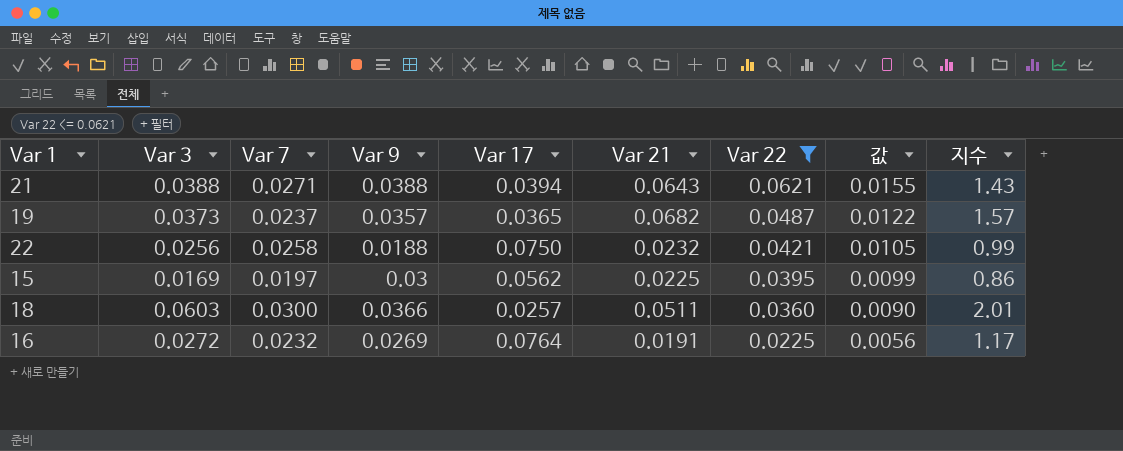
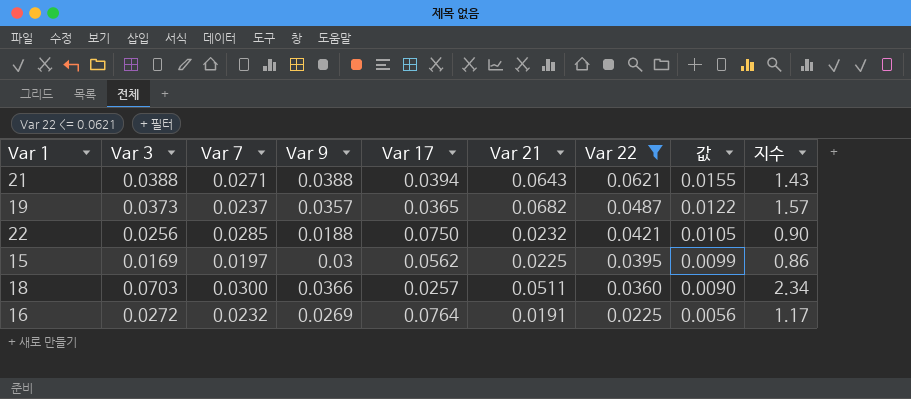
22 | Var 7: 0.0258 -> 0.0285
22 | 지수: 0.99 -> 0.90
18 | Var 3: 0.0603 -> 0.0703
18 | 지수: 2.01 -> 2.34

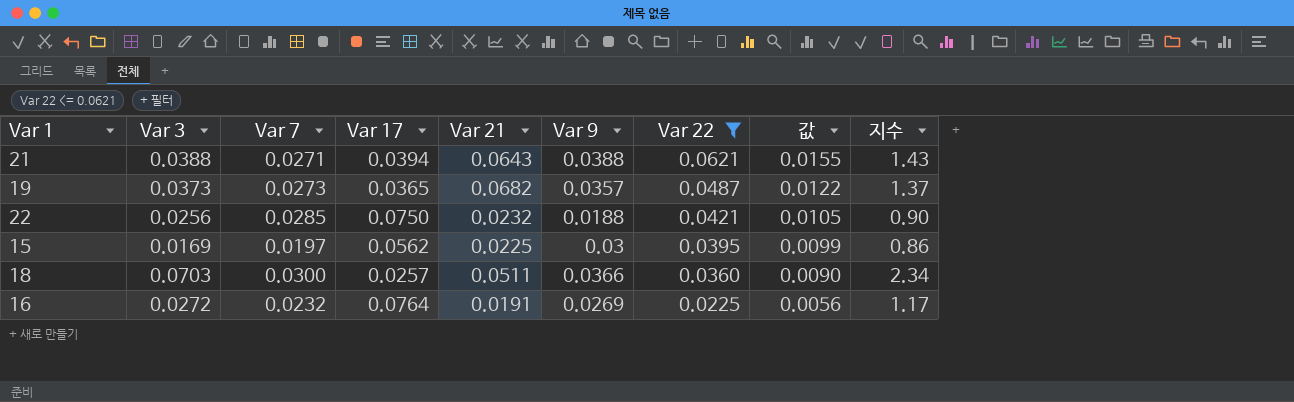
column Var 9 | position: 4 -> 6
19 | Var 7: 0.0237 -> 0.0273
19 | 지수: 1.57 -> 1.37

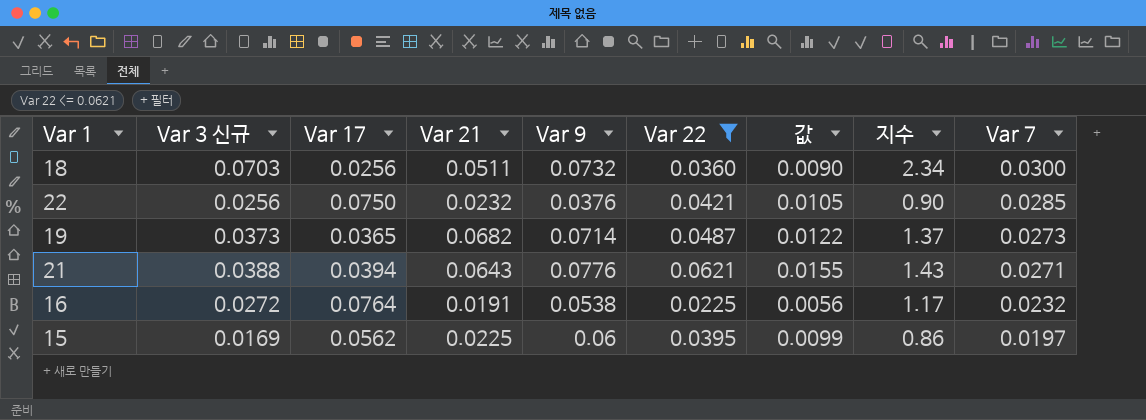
row order: Var 22 descending -> Var 7 descending
column name: Var 3 -> Var 3 신규
column Var 7 | position: 3 -> 9
18 | Var 17: 0.0257 -> 0.0256
18 | Var 9: 0.0366 -> 0.0732
22 | Var 9: 0.0188 -> 0.0376
19 | Var 9: 0.0357 -> 0.0714
21 | Var 9: 0.0388 -> 0.0776
16 | Var 9: 0.0269 -> 0.0538
15 | Var 9: 0.03 -> 0.06

